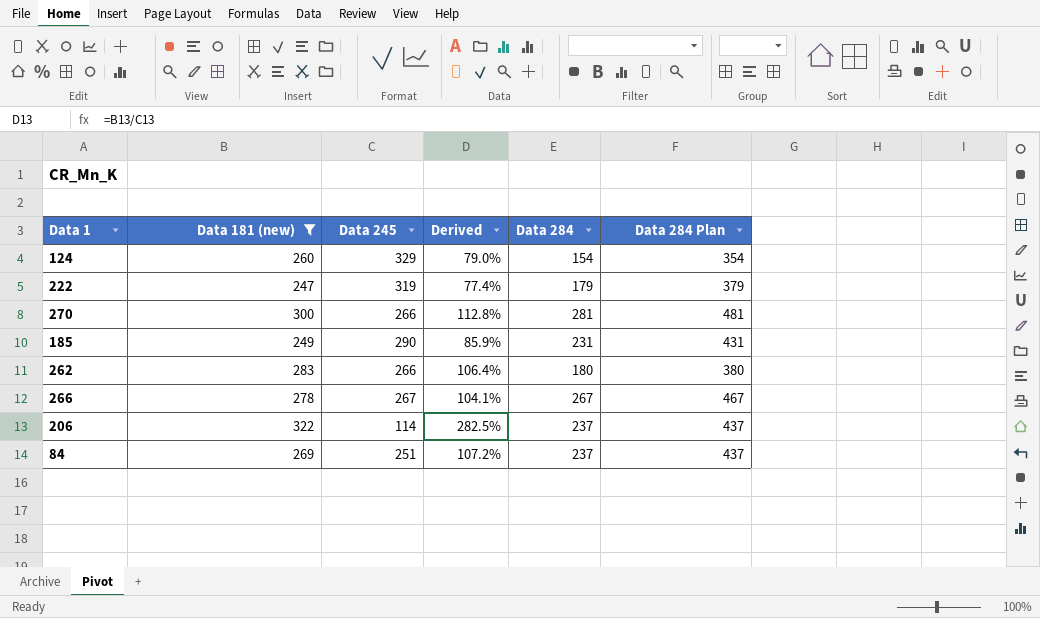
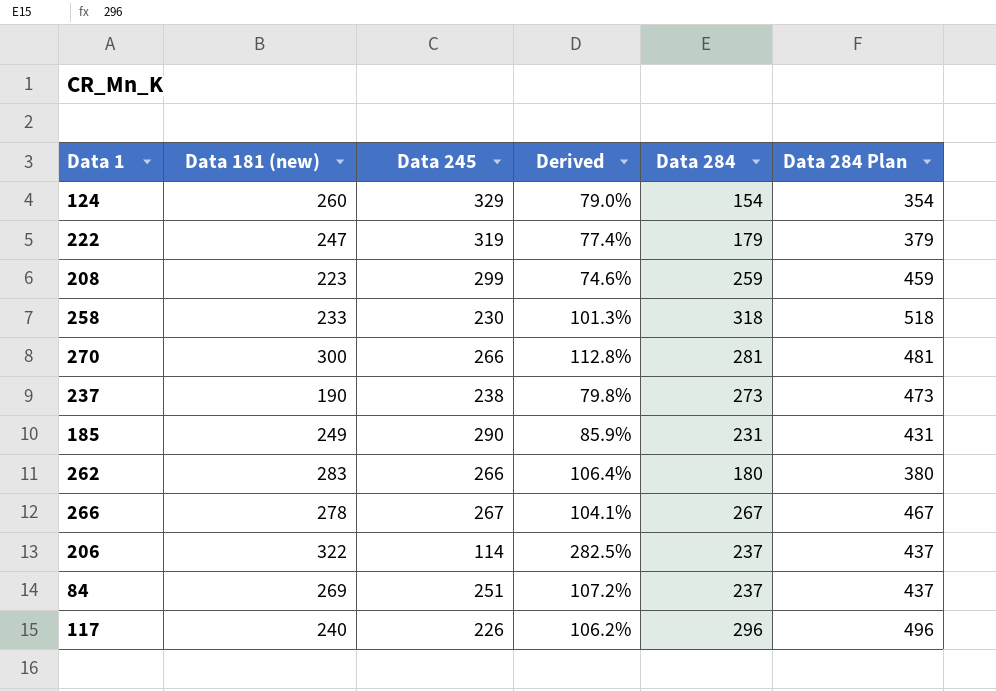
filter: Data 181 (new) >= 247 -> none

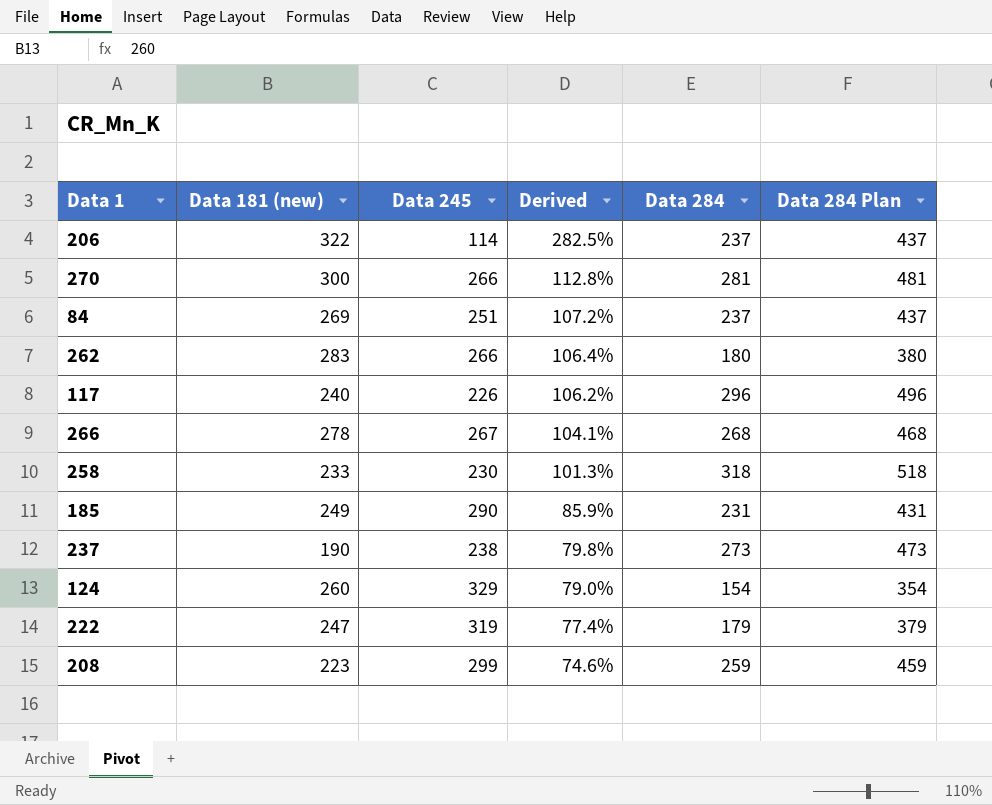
row order: none -> Derived descending
266 | Data 284: 267 -> 268
266 | Data 284 Plan: 467 -> 468

